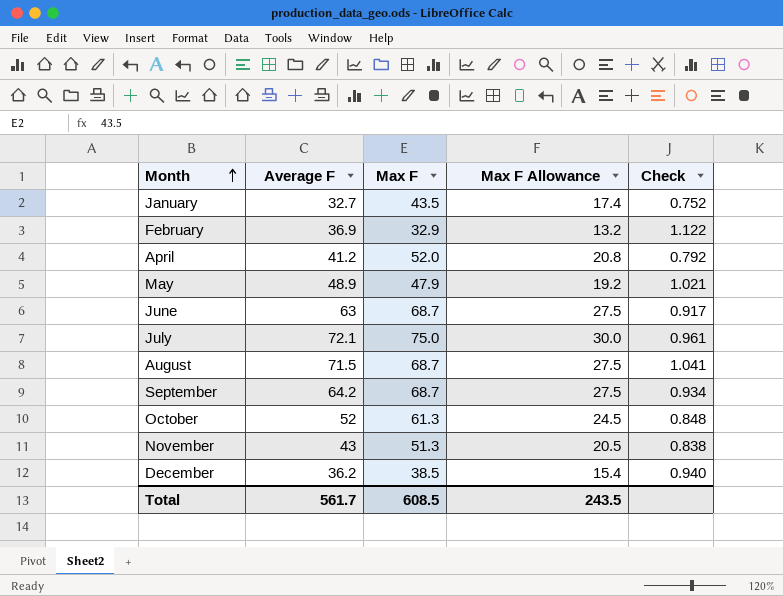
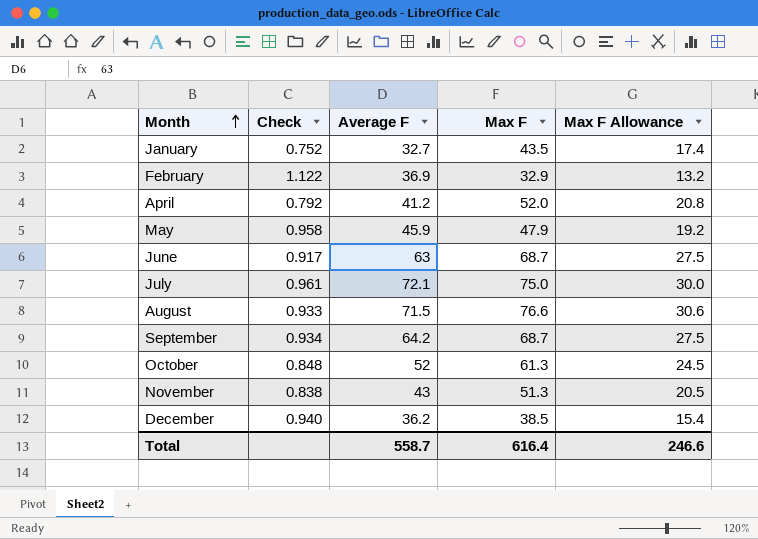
column Check | position: 5 -> 2
May | Check: 1.021 -> 0.958
May | Average F: 48.9 -> 45.9
August | Check: 1.041 -> 0.933
August | Max F: 68.7 -> 76.6
August | Max F Allowance: 27.5 -> 30.6
Total | Average F: 561.7 -> 558.7
Total | Max F: 608.5 -> 616.4
Total | Max F Allowance: 243.5 -> 246.6

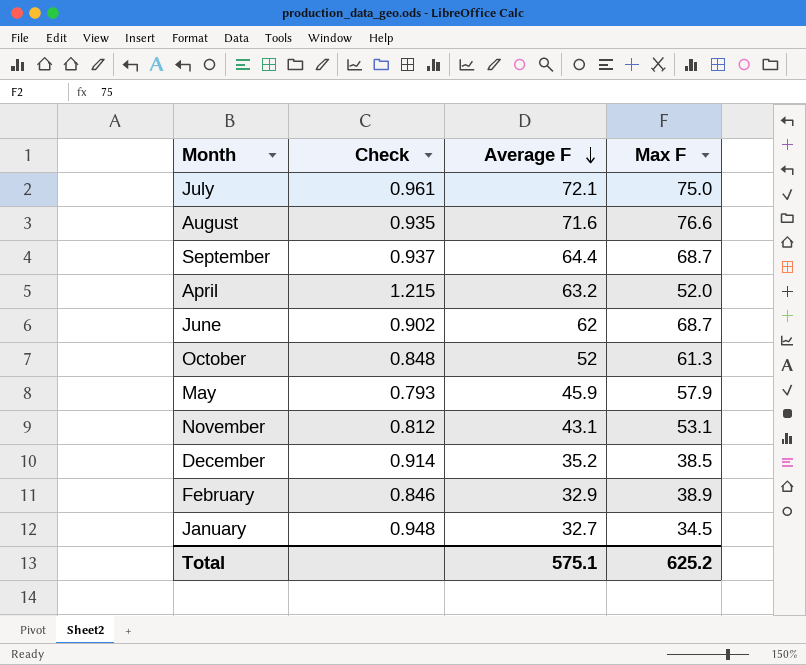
row order: Month ascending -> Average F descending
column Max F Allowance | formula: [Max F] * 0.4 -> none
August | Check: 0.933 -> 0.935
August | Average F: 71.5 -> 71.6
September | Check: 0.934 -> 0.937
September | Average F: 64.2 -> 64.4
April | Check: 0.792 -> 1.215
April | Average F: 41.2 -> 63.2
June | Check: 0.917 -> 0.902
June | Average F: 63 -> 62
May | Check: 0.958 -> 0.793
May | Max F: 47.9 -> 57.9
November | Check: 0.838 -> 0.812
November | Average F: 43 -> 43.1
November | Max F: 51.3 -> 53.1
December | Check: 0.940 -> 0.914
December | Average F: 36.2 -> 35.2
February | Check: 1.122 -> 0.846
February | Average F: 36.9 -> 32.9
February | Max F: 32.9 -> 38.9
January | Check: 0.752 -> 0.948
January | Max F: 43.5 -> 34.5
Total | Average F: 558.7 -> 575.1
Total | Max F: 616.4 -> 625.2

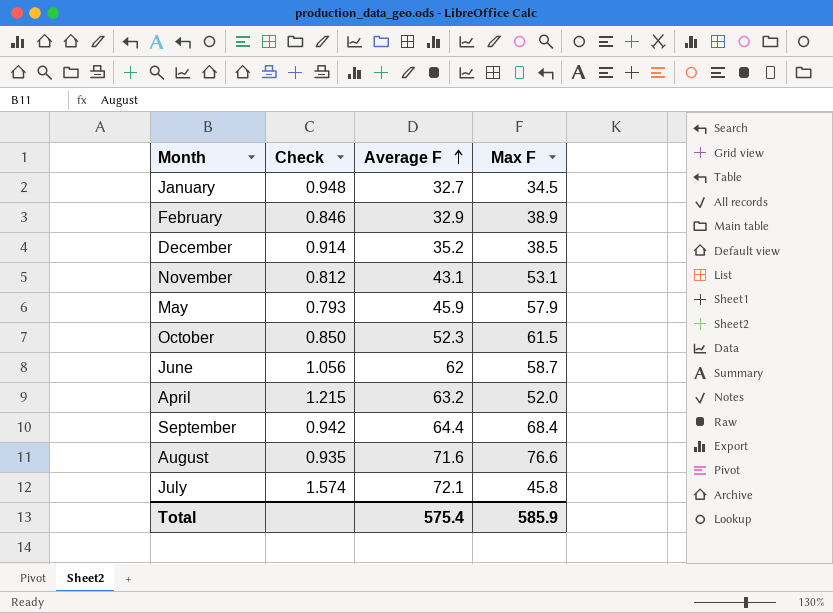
row order: Average F descending -> Average F ascending
October | Check: 0.848 -> 0.850
October | Average F: 52 -> 52.3
October | Max F: 61.3 -> 61.5
June | Check: 0.902 -> 1.056
June | Max F: 68.7 -> 58.7
September | Check: 0.937 -> 0.942
September | Max F: 68.7 -> 68.4
July | Check: 0.961 -> 1.574
July | Max F: 75.0 -> 45.8
Total | Average F: 575.1 -> 575.4
Total | Max F: 625.2 -> 585.9

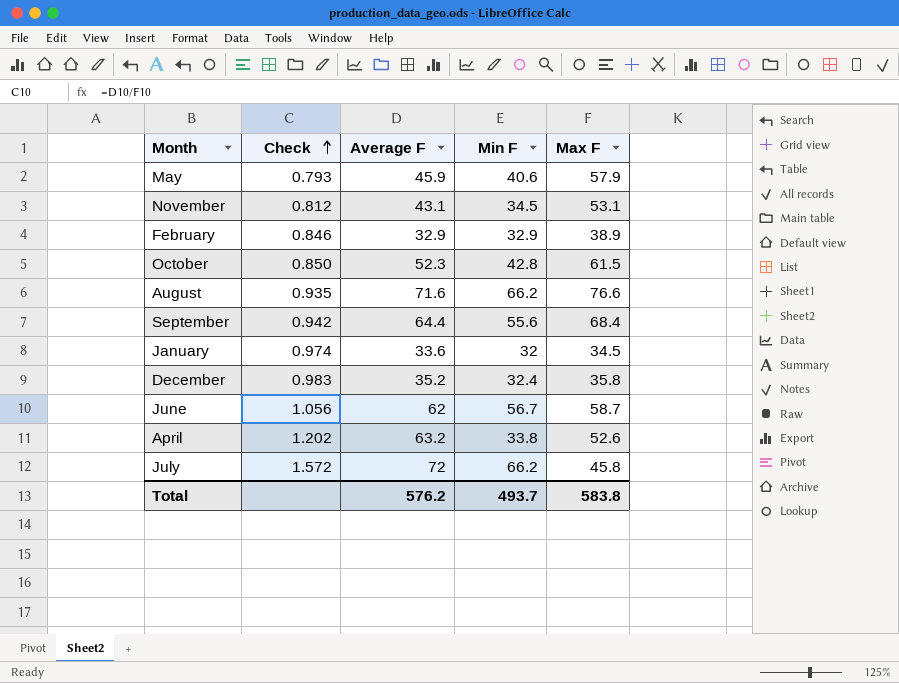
row order: Average F ascending -> Check ascending
column Min F | position: none -> 4
January | Check: 0.948 -> 0.974
January | Average F: 32.7 -> 33.6
December | Check: 0.914 -> 0.983
December | Max F: 38.5 -> 35.8
April | Check: 1.215 -> 1.202
April | Max F: 52.0 -> 52.6
July | Check: 1.574 -> 1.572
July | Average F: 72.1 -> 72
Total | Average F: 575.4 -> 576.2
Total | Max F: 585.9 -> 583.8

